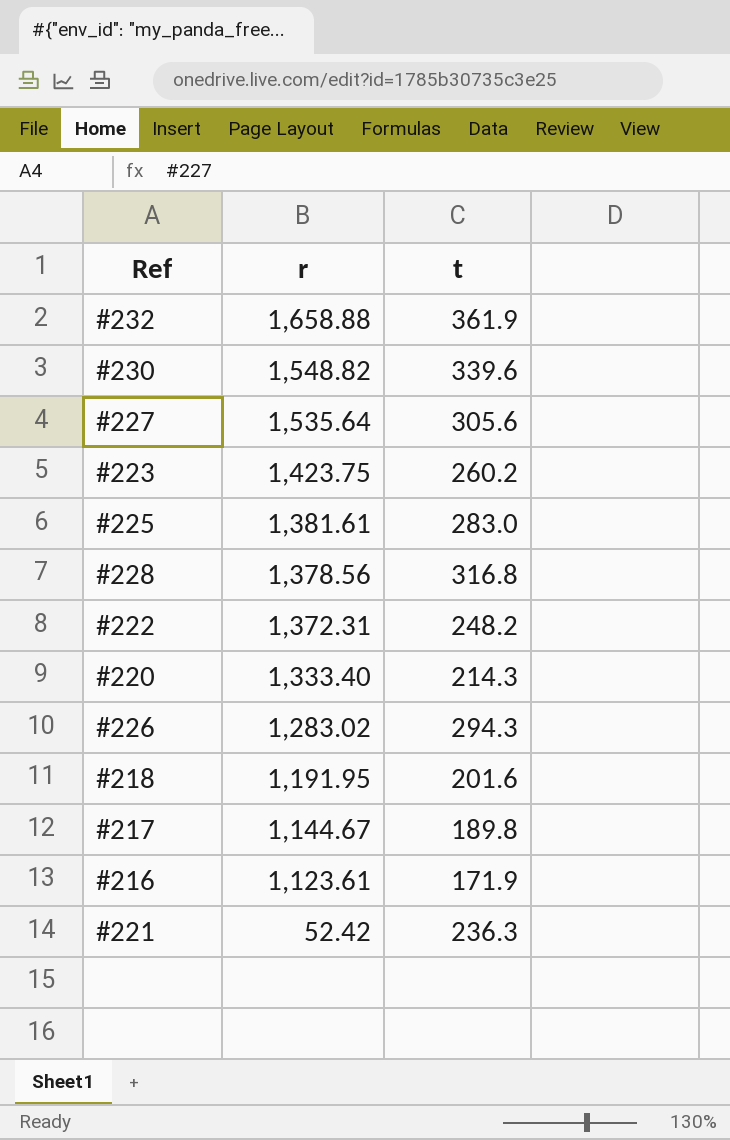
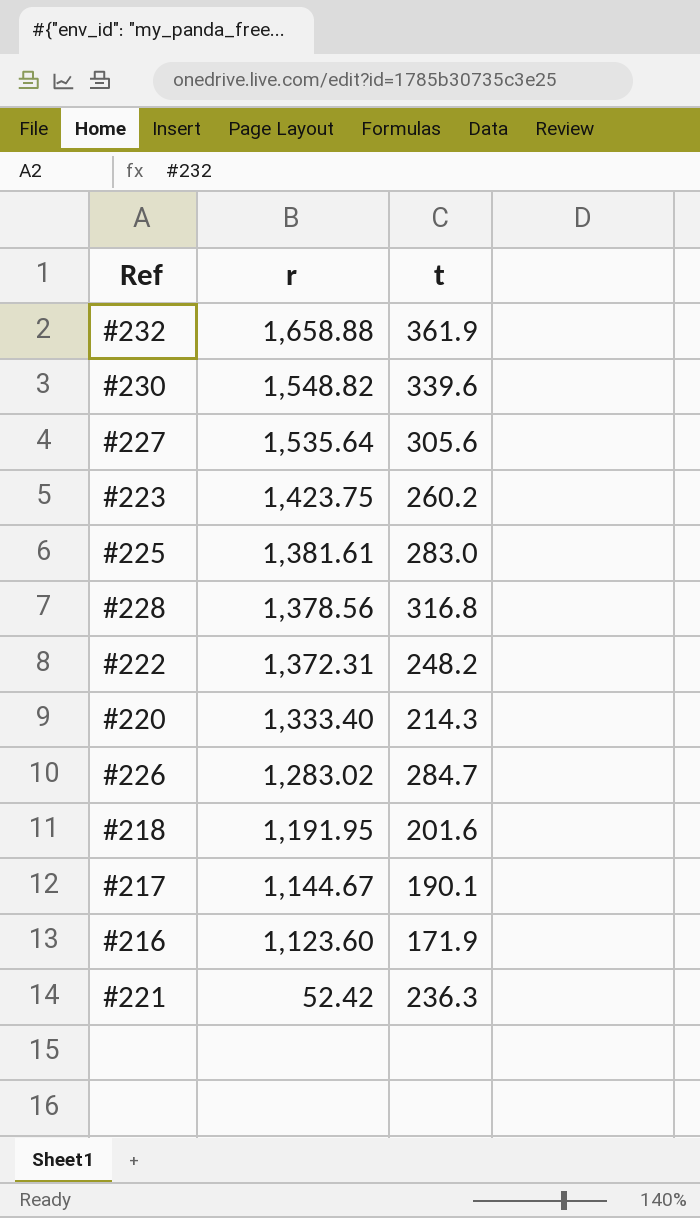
#226 | t: 294.3 -> 284.7
#217 | t: 189.8 -> 190.1
#216 | r: 1,123.61 -> 1,123.60

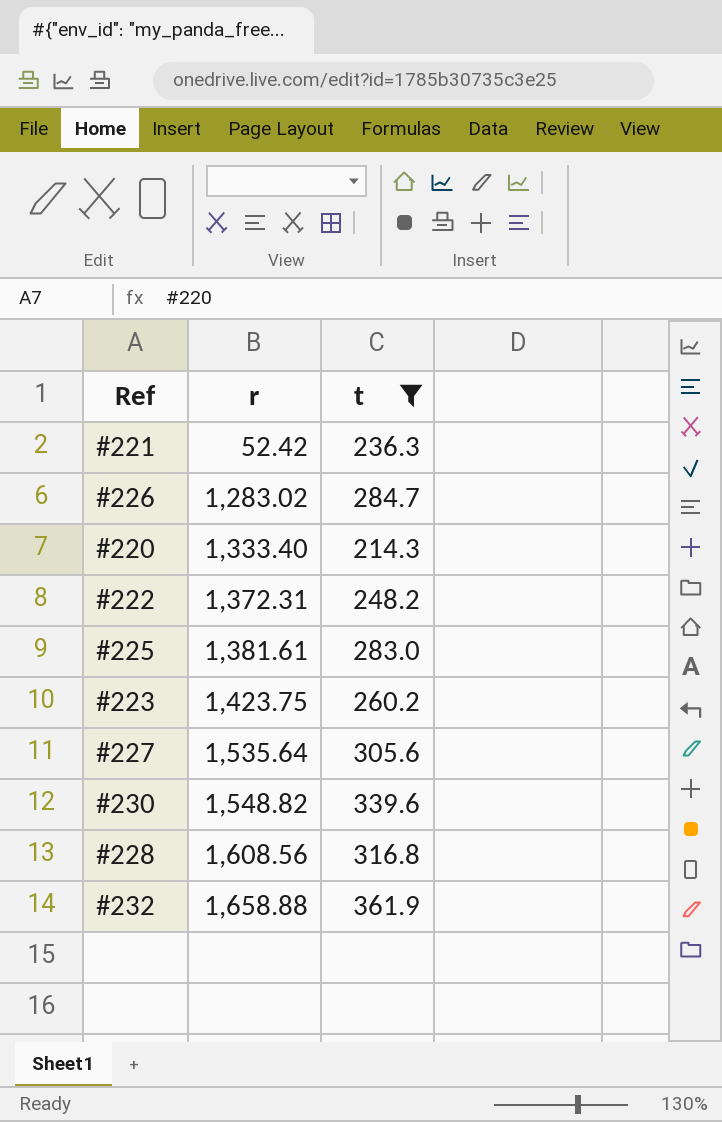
filter: none -> t >= 214.3
row order: r descending -> r ascending
#228 | r: 1,378.56 -> 1,608.56

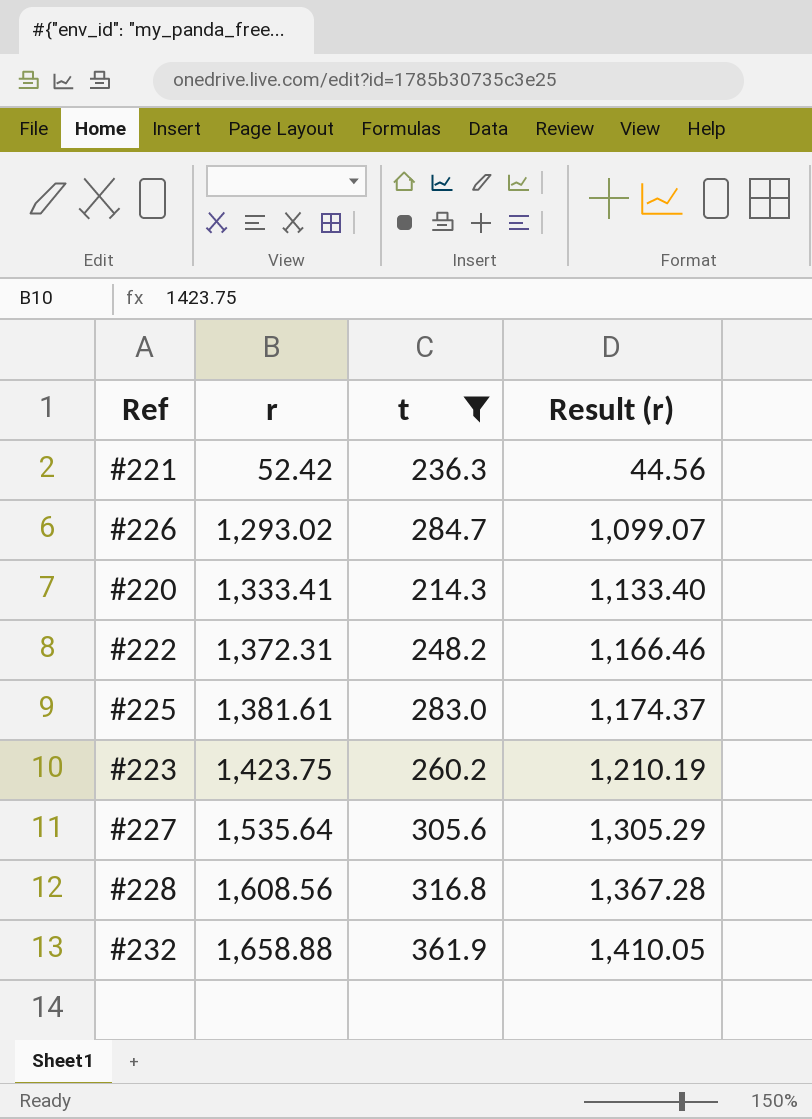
column Result (r) | formula: none -> [r] * 0.85
row #230: 1,548.82 | 339.6 -> none
#226 | r: 1,283.02 -> 1,293.02
#220 | r: 1,333.40 -> 1,333.41

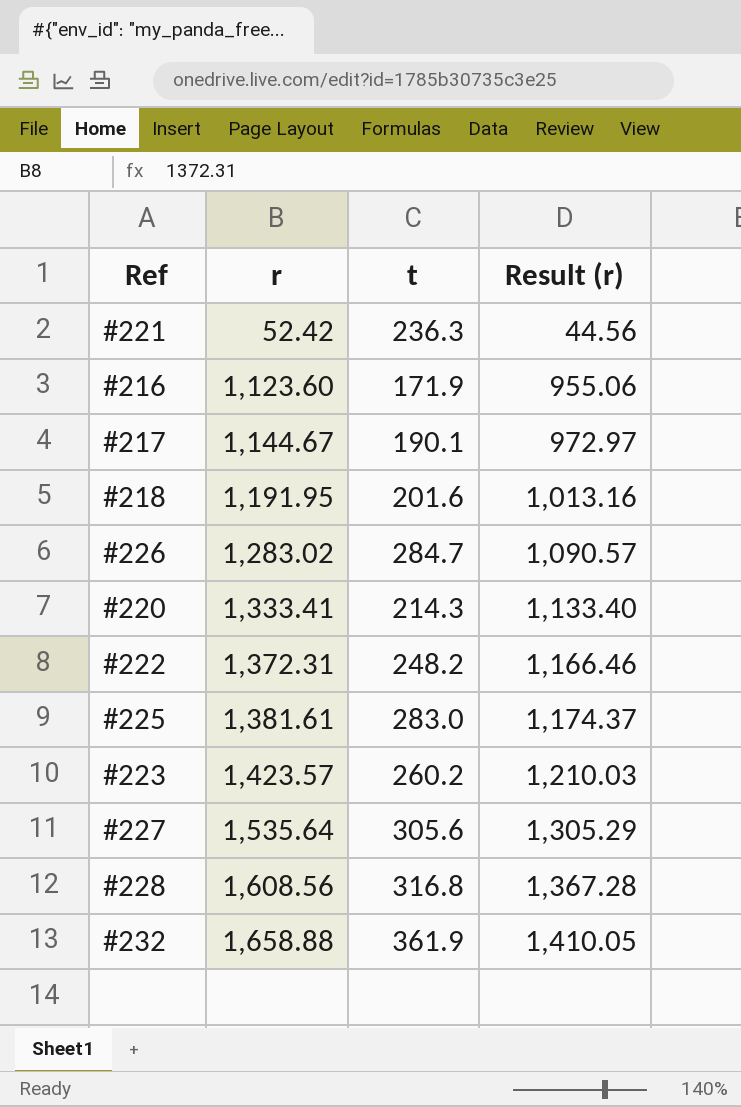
filter: t >= 214.3 -> none
#226 | r: 1,293.02 -> 1,283.02
#226 | Result (r): 1,099.07 -> 1,090.57
#223 | r: 1,423.75 -> 1,423.57
#223 | Result (r): 1,210.19 -> 1,210.03

